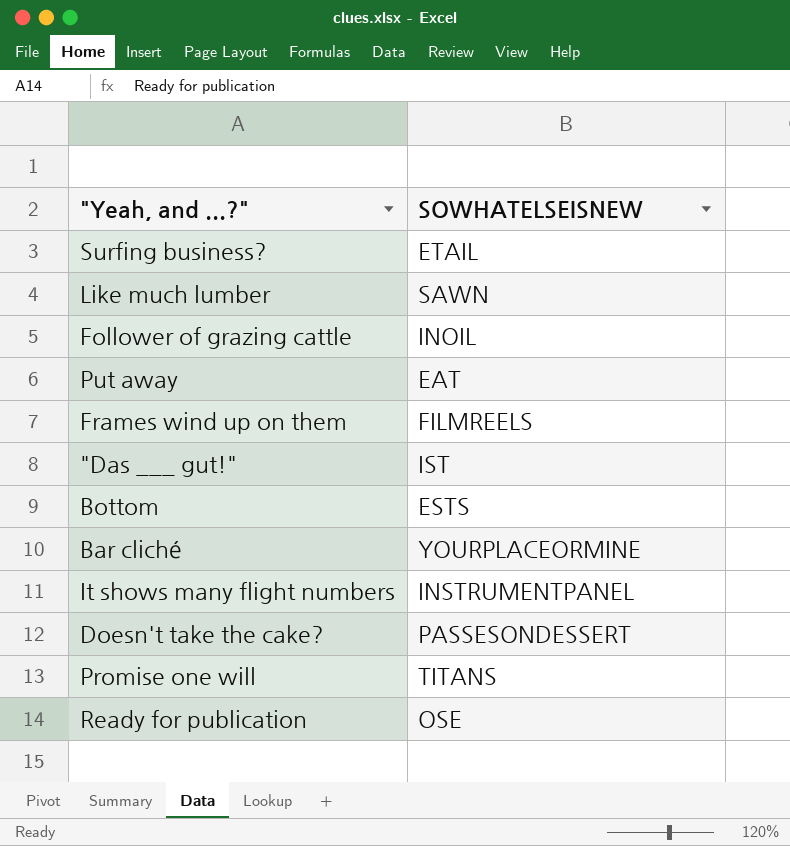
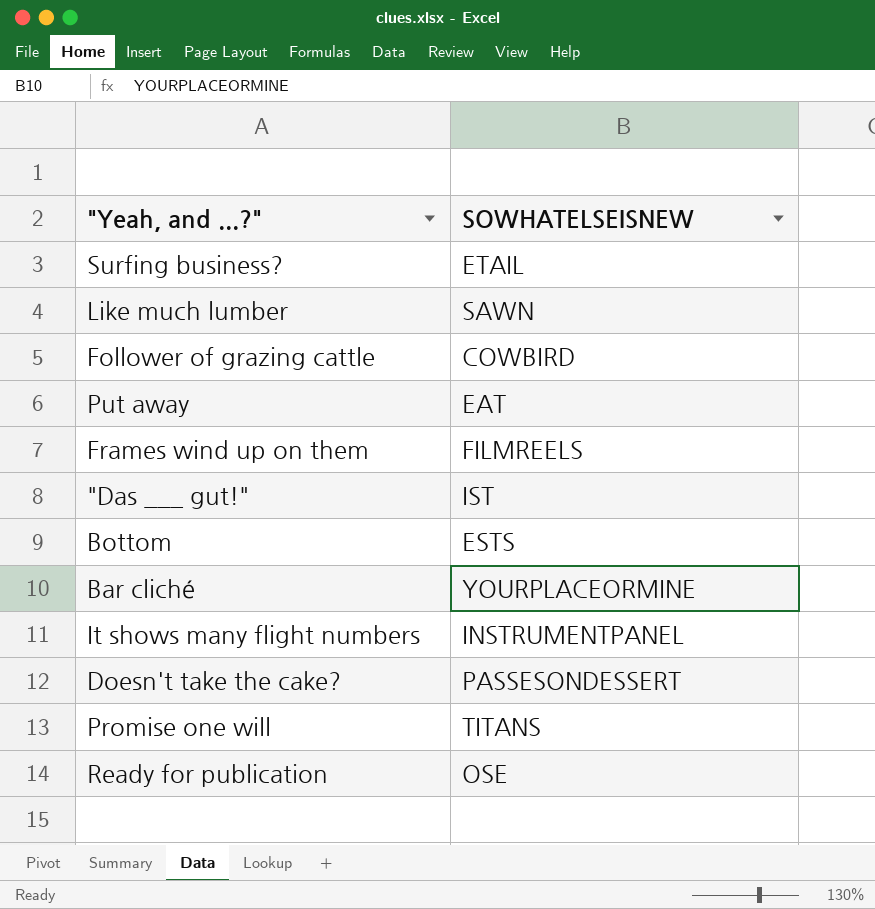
Follower of grazing cattle | SOWHATELSEISNEW: INOIL -> COWBIRD

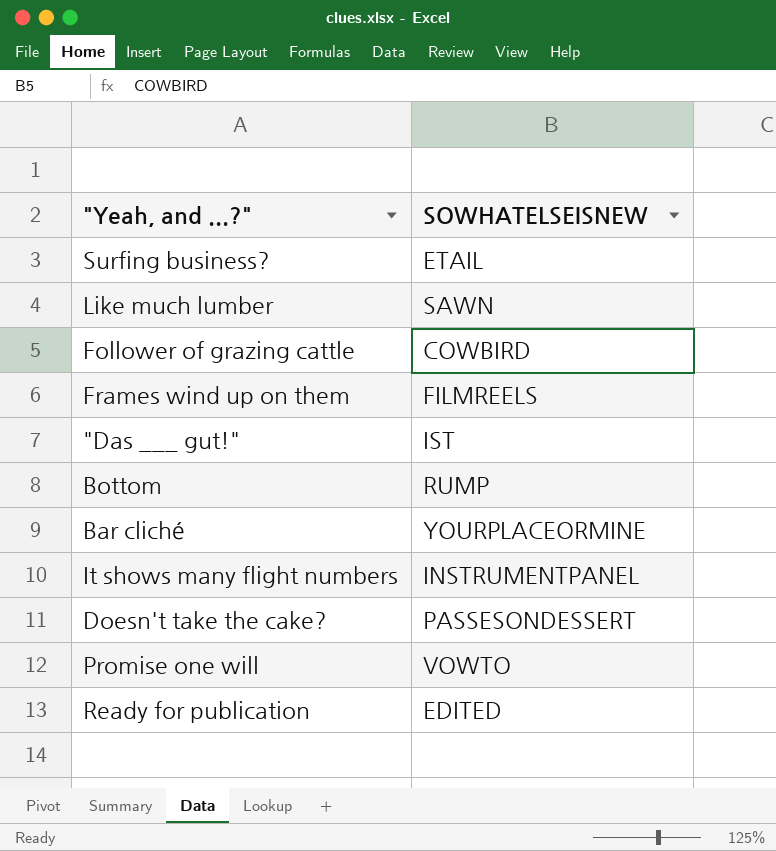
row Put away: EAT -> none
Bottom | SOWHATELSEISNEW: ESTS -> RUMP
Promise one will | SOWHATELSEISNEW: TITANS -> VOWTO
Ready for publication | SOWHATELSEISNEW: OSE -> EDITED

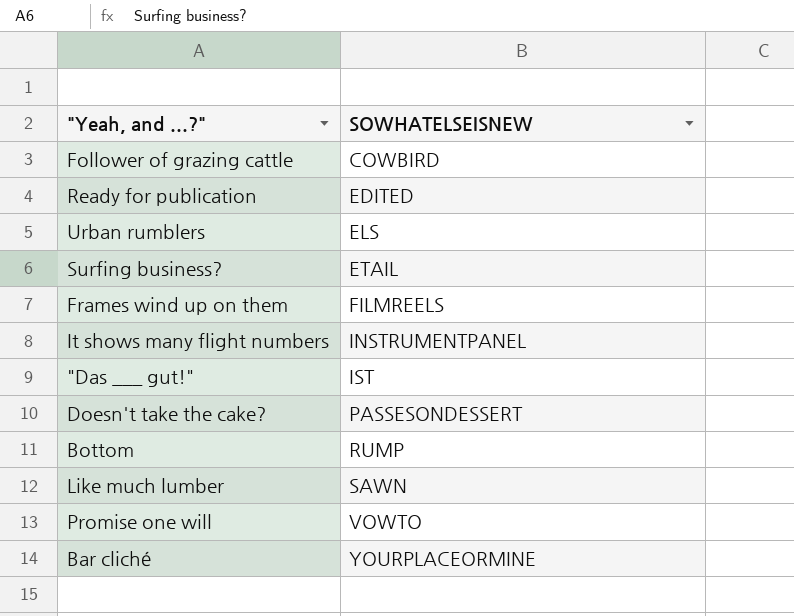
row order: none -> SOWHATELSEISNEW ascending
row Urban rumblers: none -> ELS

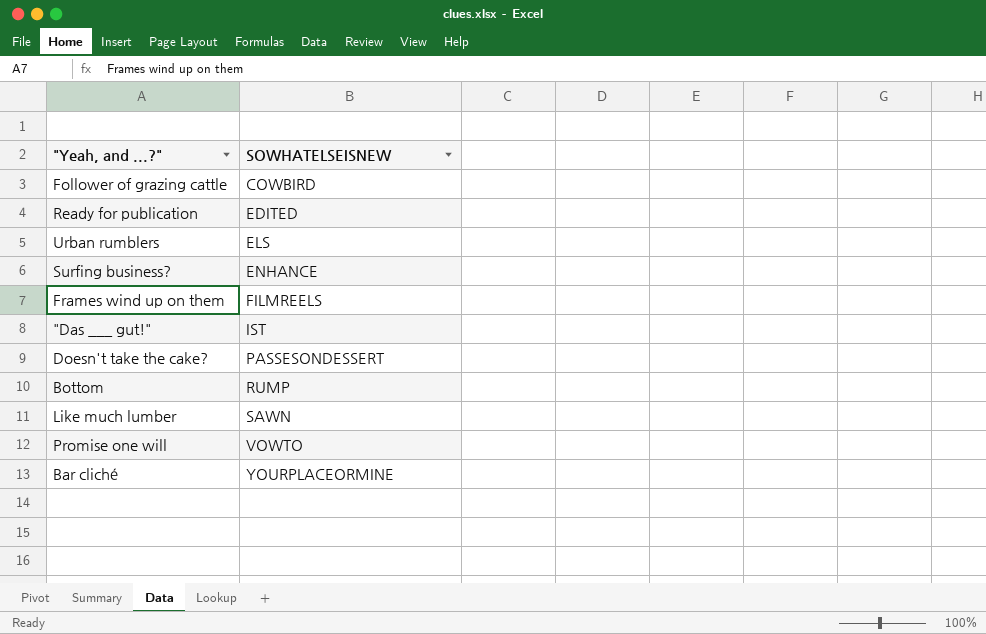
row It shows many flight numbers: INSTRUMENTPANEL -> none
Surfing business? | SOWHATELSEISNEW: ETAIL -> ENHANCE

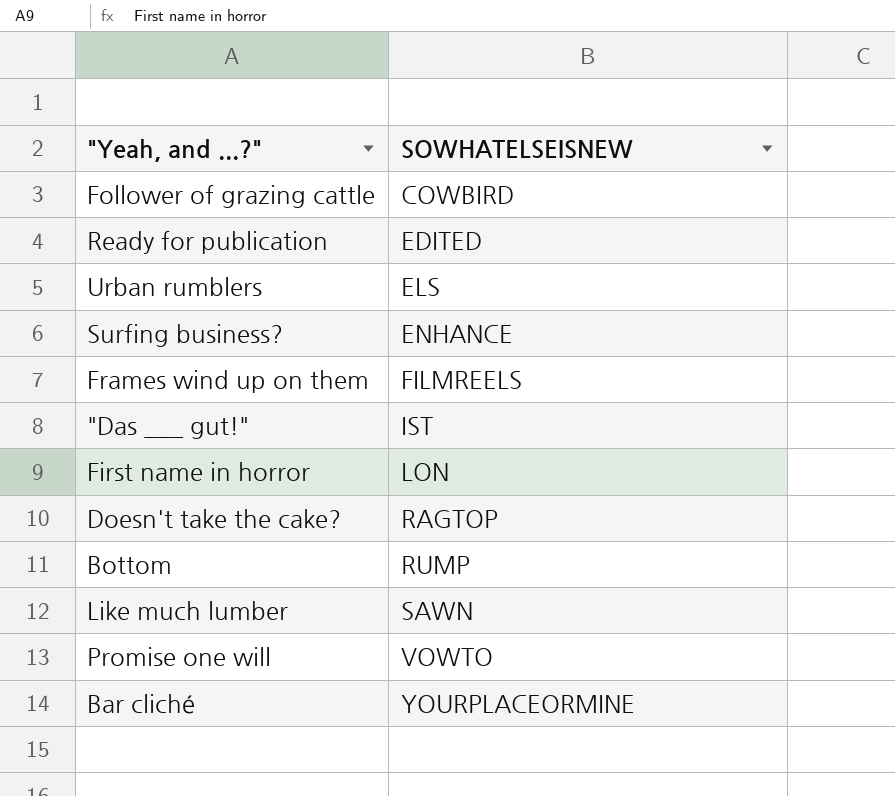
row First name in horror: none -> LON
Doesn't take the cake? | SOWHATELSEISNEW: PASSESONDESSERT -> RAGTOP

